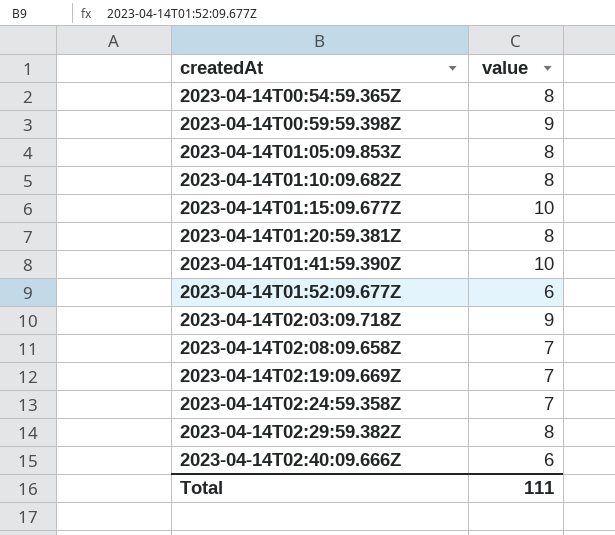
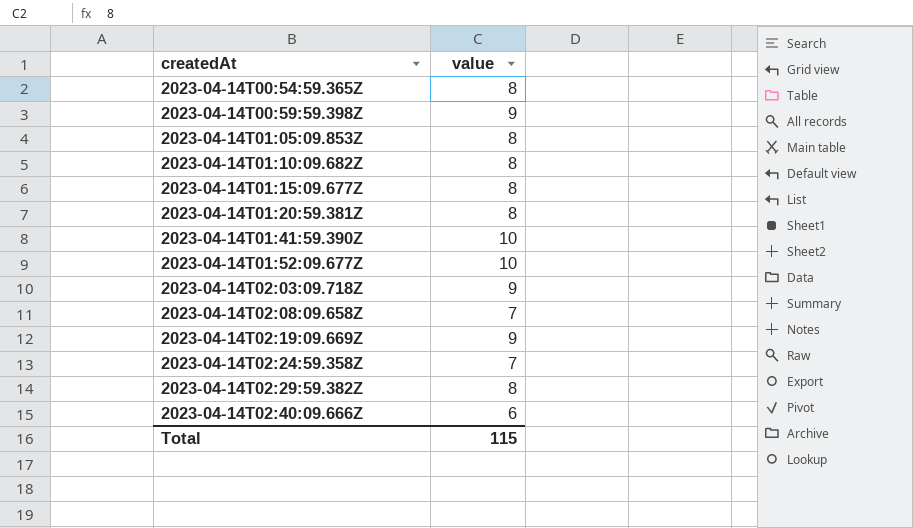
2023-04-14T01:15:09.677Z | value: 10 -> 8
2023-04-14T01:52:09.677Z | value: 6 -> 10
2023-04-14T02:19:09.669Z | value: 7 -> 9
Total | value: 111 -> 115

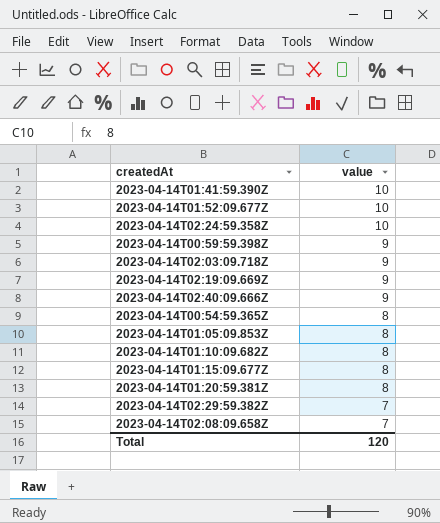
row order: createdAt ascending -> value descending
2023-04-14T02:24:59.358Z | value: 7 -> 10
2023-04-14T02:40:09.666Z | value: 6 -> 9
2023-04-14T02:29:59.382Z | value: 8 -> 7
Total | value: 115 -> 120

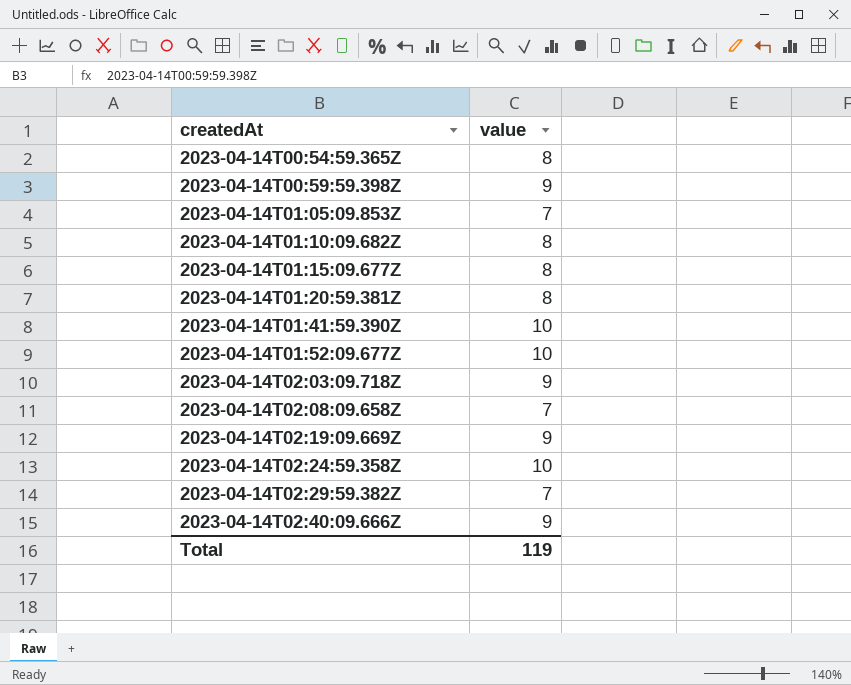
row order: value descending -> createdAt ascending
2023-04-14T01:05:09.853Z | value: 8 -> 7
Total | value: 120 -> 119

